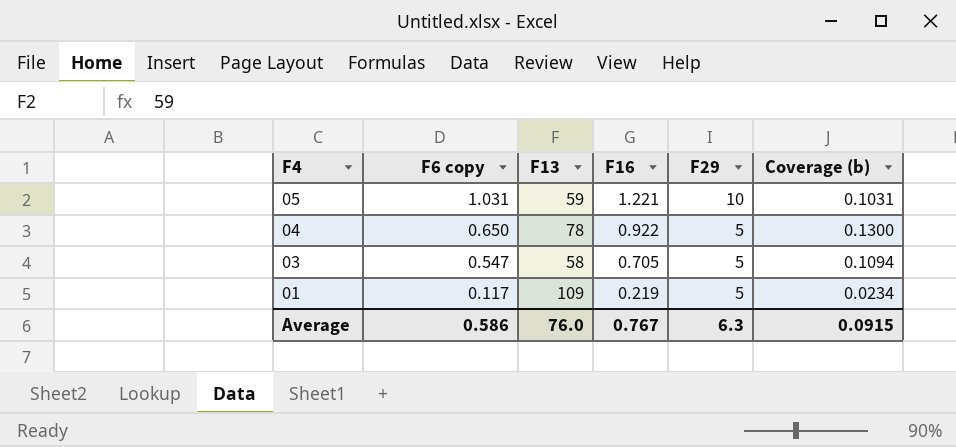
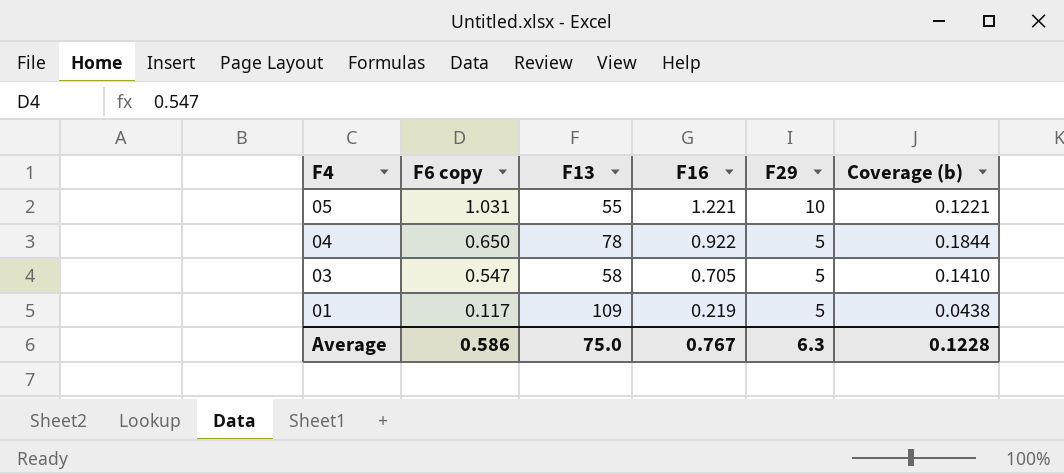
column Coverage (b) | formula: [F6 copy] / [F29] -> [F16] / [F29]
05 | F13: 59 -> 55
Average | F13: 76.0 -> 75.0
Average | Coverage (b): 0.0915 -> 0.1228

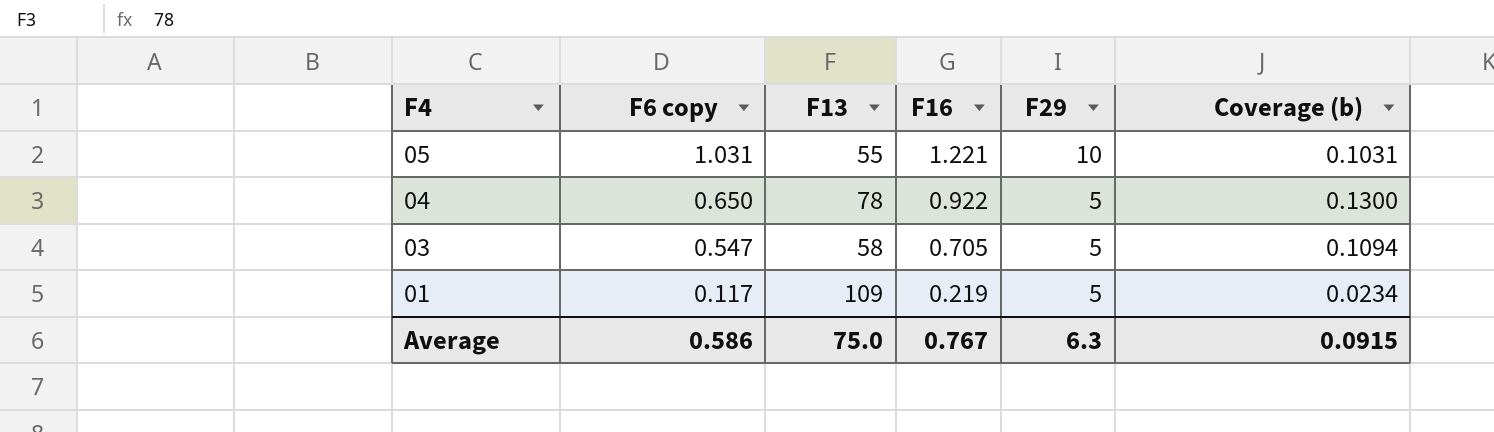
column Coverage (b) | formula: [F16] / [F29] -> [F6 copy] / [F29]
Average | Coverage (b): 0.1228 -> 0.0915

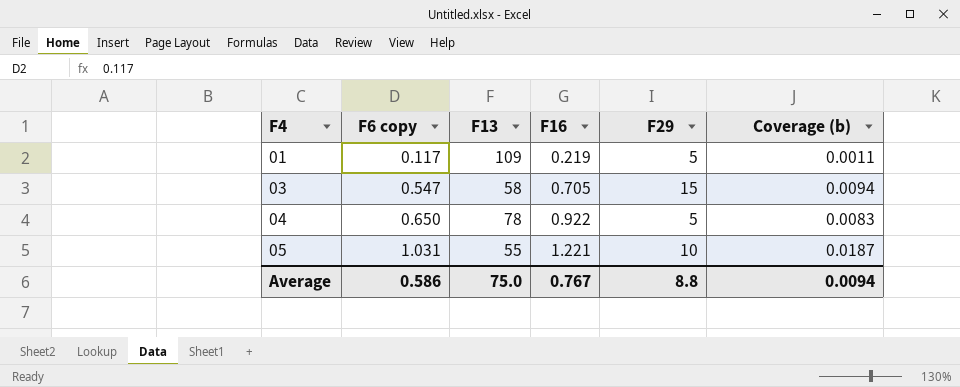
row order: F4 descending -> F4 ascending
column Coverage (b) | formula: [F6 copy] / [F29] -> [F6 copy] / [F13]
03 | F29: 5 -> 15
Average | F29: 6.3 -> 8.8
Average | Coverage (b): 0.0915 -> 0.0094

